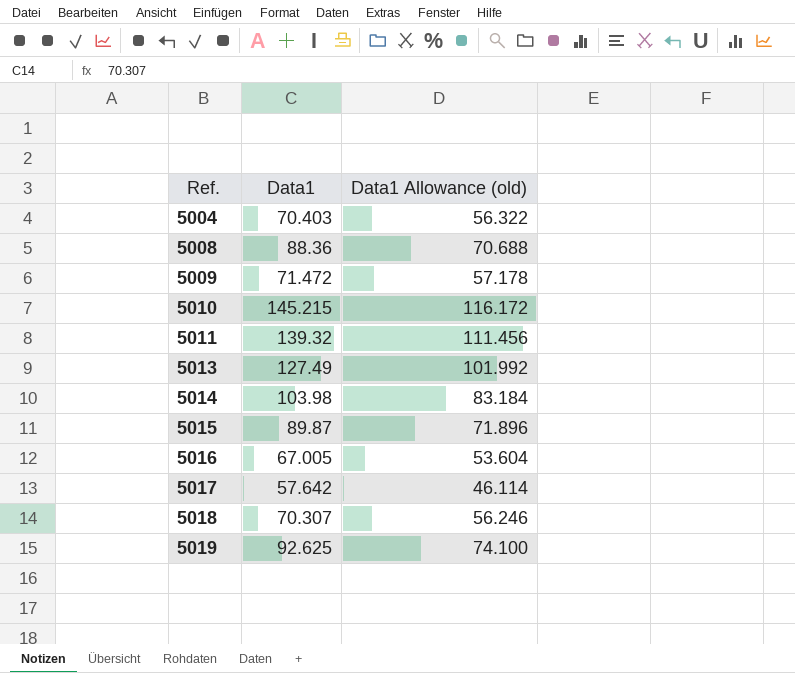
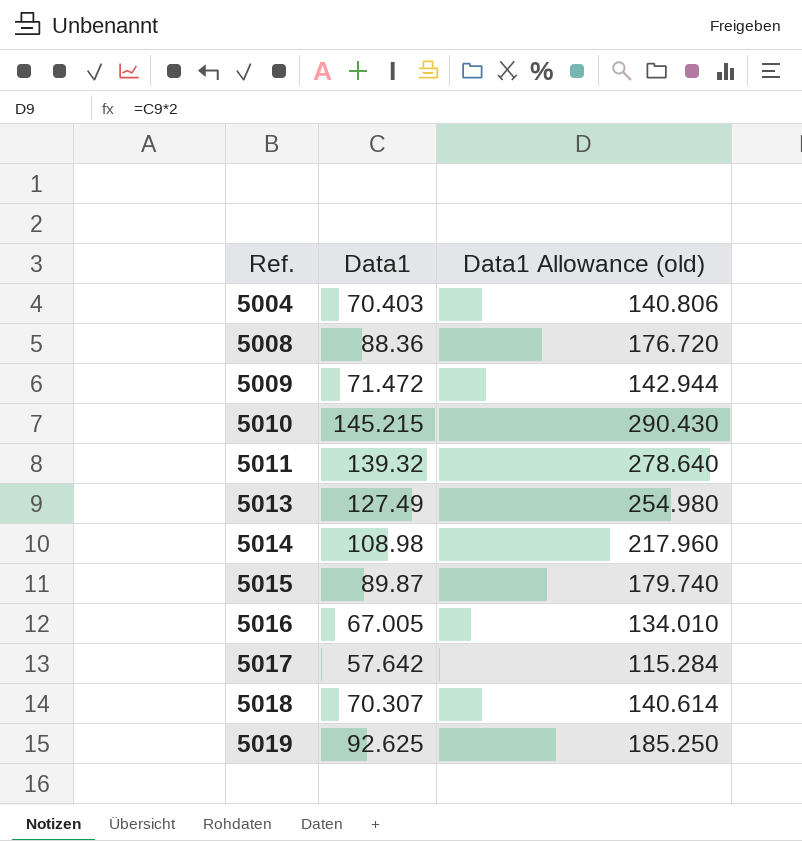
column Data1 Allowance (old) | formula: [Data1] * 0.8 -> [Data1] * 2
5014 | Data1: 103.98 -> 108.98

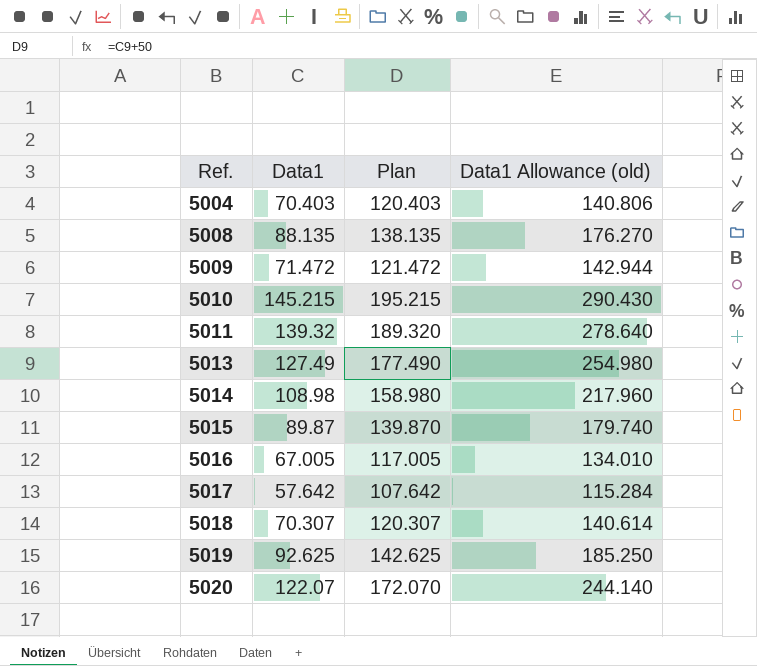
column Plan | formula: none -> [Data1] + 50
5008 | Data1: 88.36 -> 88.135
5008 | Data1 Allowance (old): 176.720 -> 176.270
row 5020: none -> 122.07 | 172.070 | 244.140

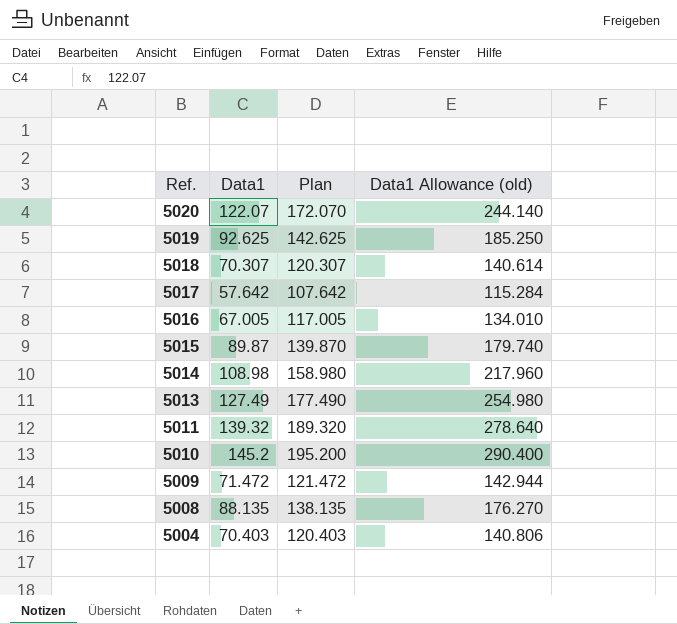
row order: Ref. ascending -> Ref. descending
5010 | Data1: 145.215 -> 145.2
5010 | Plan: 195.215 -> 195.200
5010 | Data1 Allowance (old): 290.430 -> 290.400

